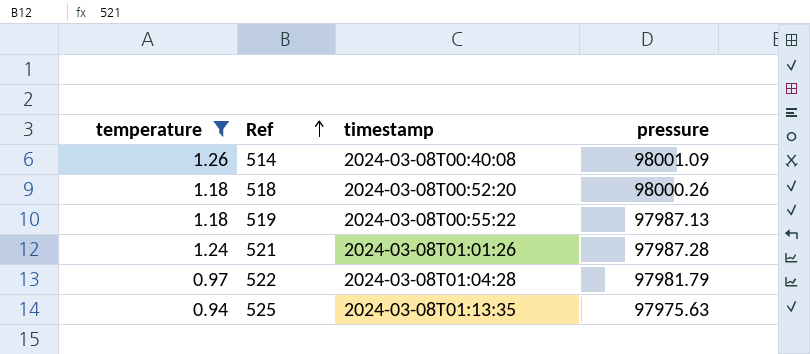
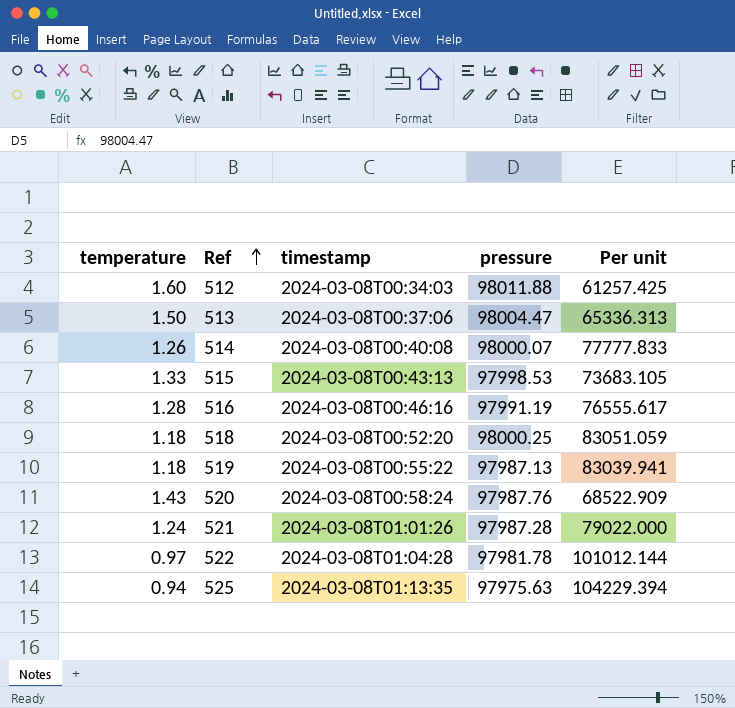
filter: temperature <= 1.26 -> none
column Per unit | formula: none -> [pressure] / [temperature]
514 | pressure: 98001.09 -> 98000.07
518 | pressure: 98000.26 -> 98000.25
522 | pressure: 97981.79 -> 97981.78

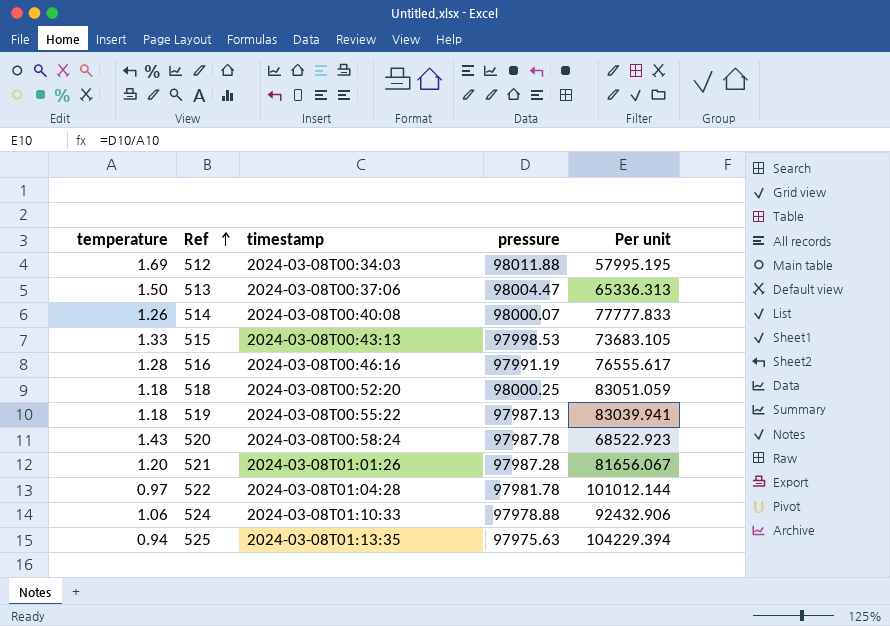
512 | temperature: 1.60 -> 1.69
512 | Per unit: 61257.425 -> 57995.195
520 | pressure: 97987.76 -> 97987.78
520 | Per unit: 68522.909 -> 68522.923
521 | temperature: 1.24 -> 1.20
521 | Per unit: 79022.000 -> 81656.067
row 524: none -> 1.06 | 2024-03-08T01:10:33 | 97978.88 | 92432.906

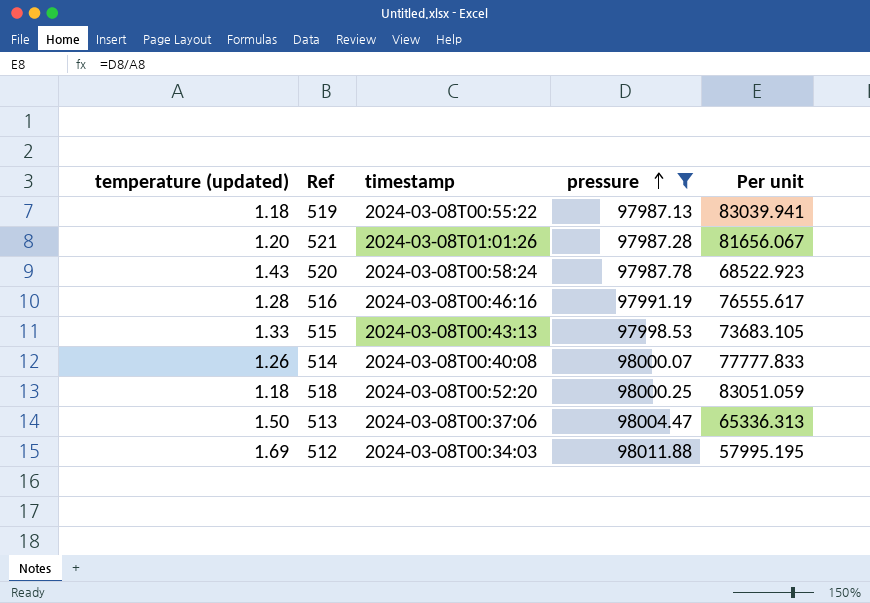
filter: none -> pressure >= 97987.13
row order: Ref ascending -> pressure ascending
column name: temperature -> temperature (updated)

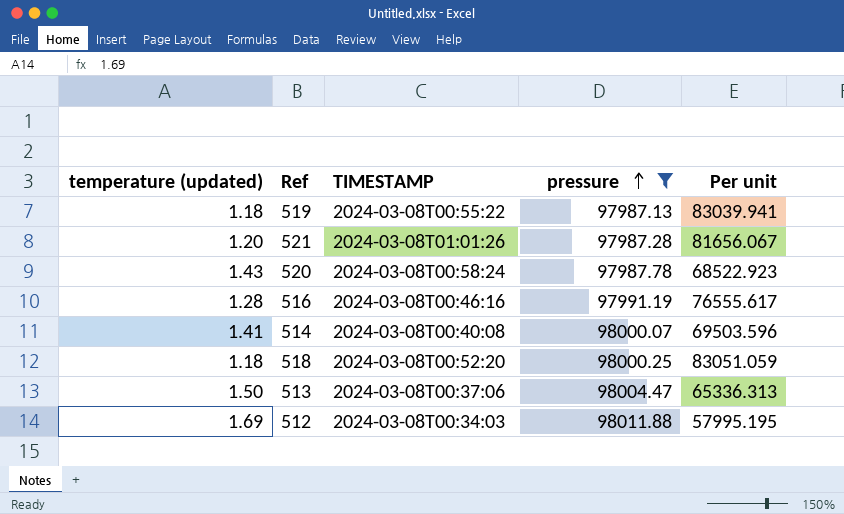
column name: timestamp -> TIMESTAMP
row 515: 1.33 | 2024-03-08T00:43:13 | 97998.53 | 73683.105 -> none
514 | temperature (updated): 1.26 -> 1.41
514 | Per unit: 77777.833 -> 69503.596

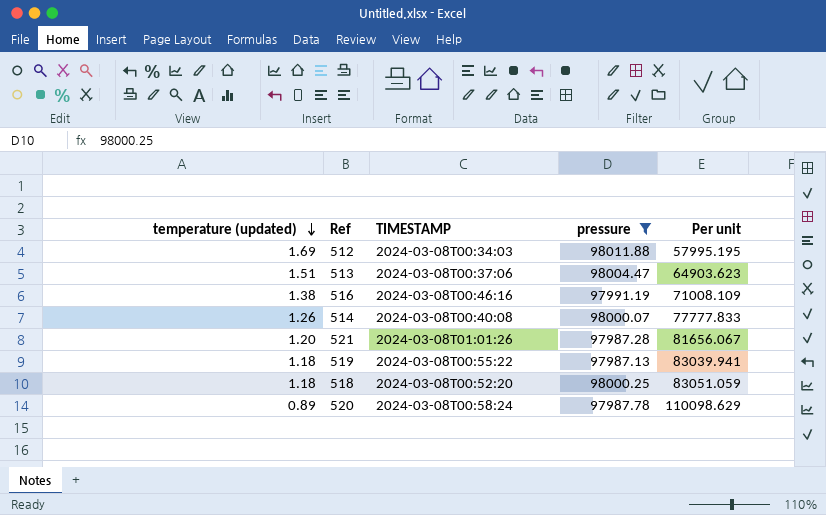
row order: pressure ascending -> temperature (updated) descending
513 | temperature (updated): 1.50 -> 1.51
513 | Per unit: 65336.313 -> 64903.623
516 | temperature (updated): 1.28 -> 1.38
516 | Per unit: 76555.617 -> 71008.109
514 | temperature (updated): 1.41 -> 1.26
514 | Per unit: 69503.596 -> 77777.833
520 | temperature (updated): 1.43 -> 0.89
520 | Per unit: 68522.923 -> 110098.629

